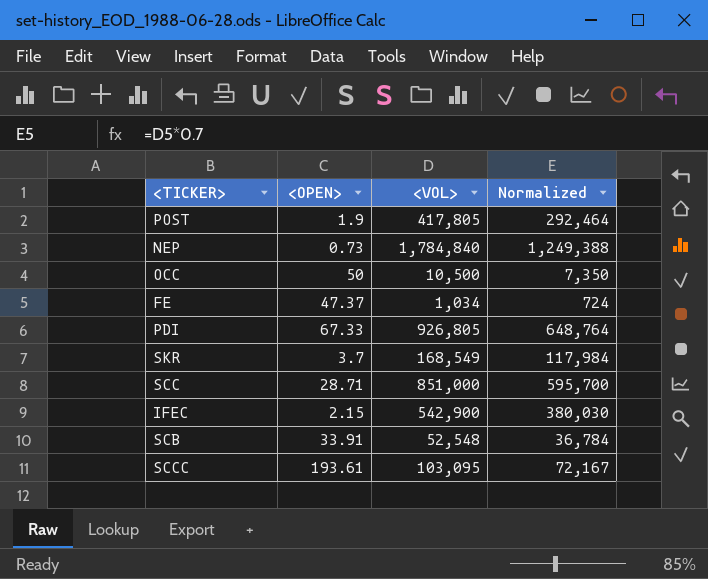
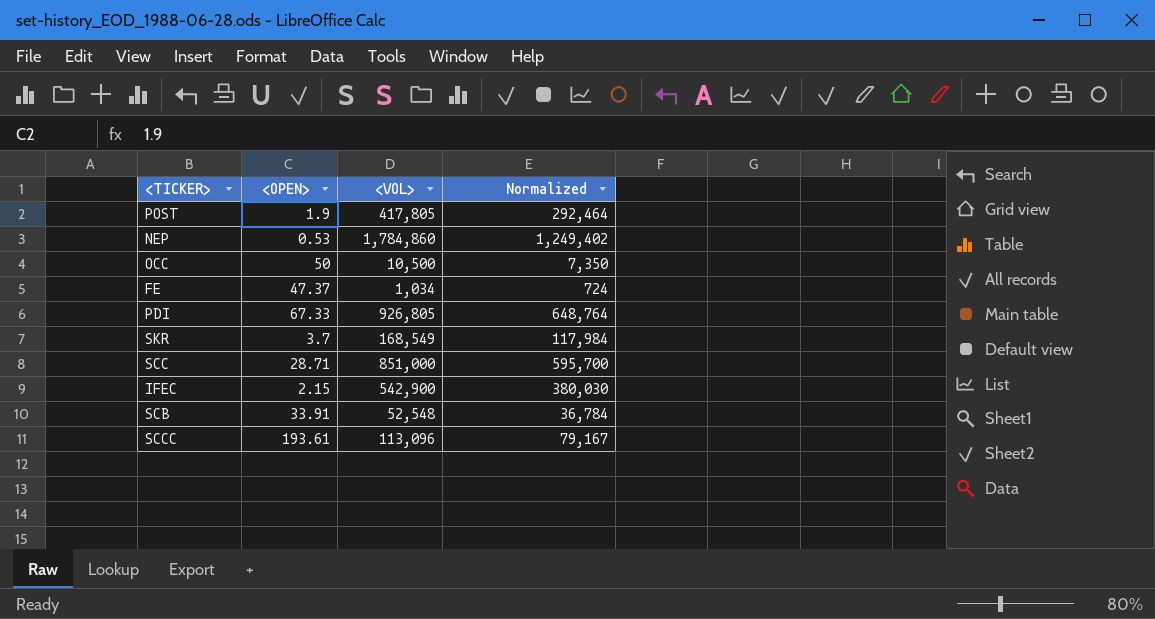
NEP | <OPEN>: 0.73 -> 0.53
NEP | <VOL>: 1,784,840 -> 1,784,860
NEP | Normalized: 1,249,388 -> 1,249,402
SCCC | <VOL>: 103,095 -> 113,096
SCCC | Normalized: 72,167 -> 79,167

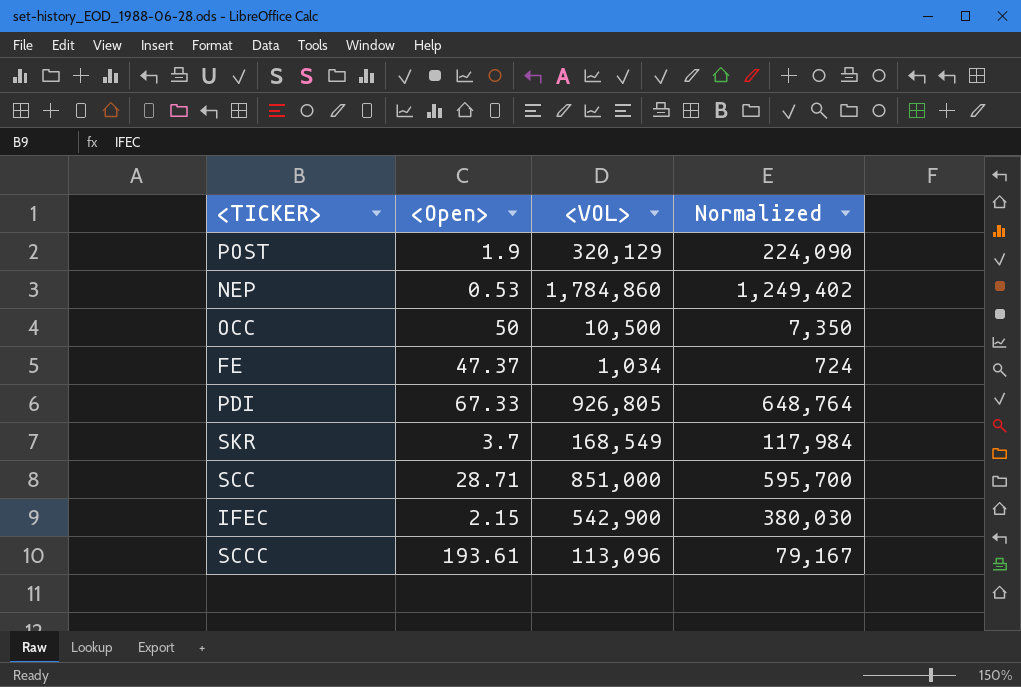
column name: <OPEN> -> <Open>
row SCB: 33.91 | 52,548 | 36,784 -> none
POST | <VOL>: 417,805 -> 320,129
POST | Normalized: 292,464 -> 224,090

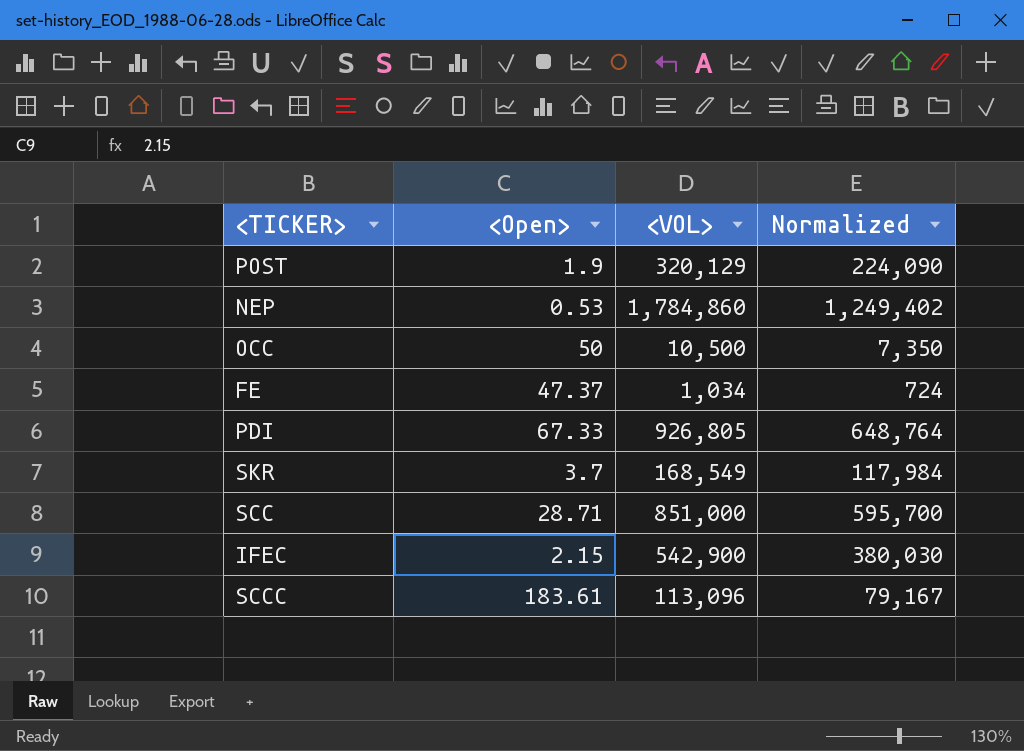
SCCC | <Open>: 193.61 -> 183.61

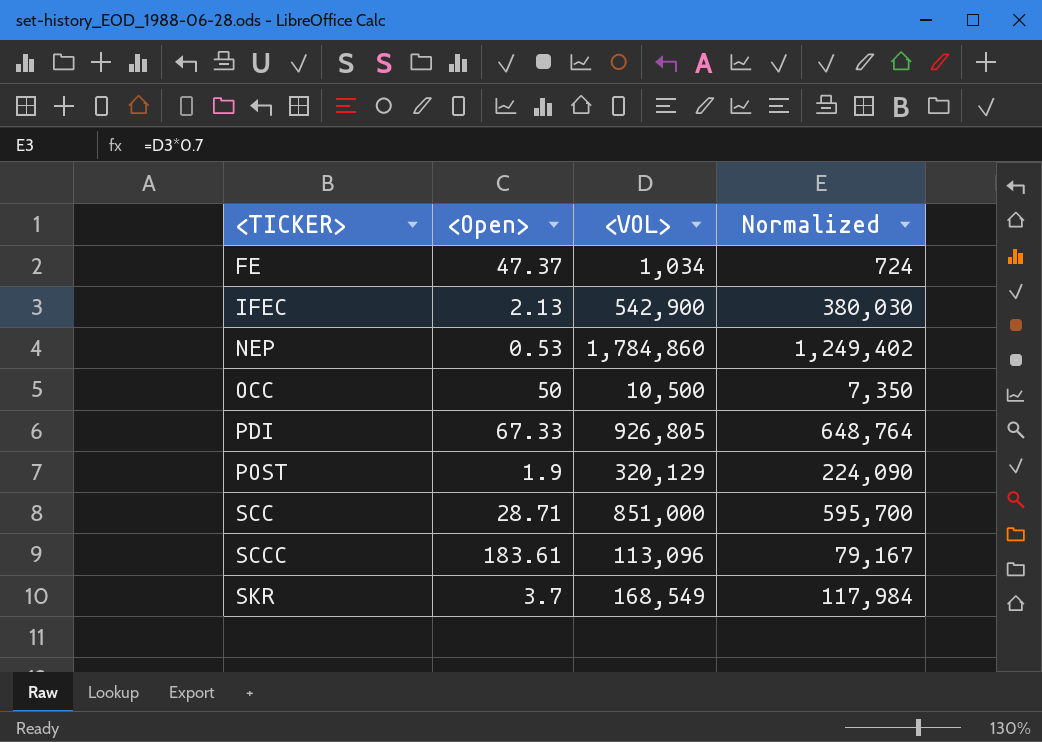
row order: none -> <TICKER> ascending
IFEC | <Open>: 2.15 -> 2.13

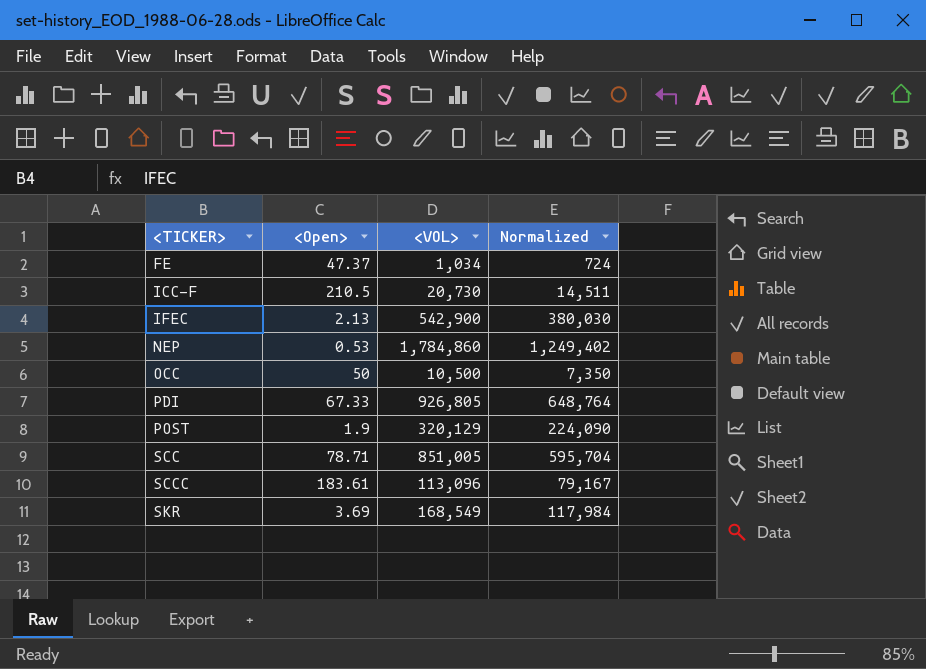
row ICC-F: none -> 210.5 | 20,730 | 14,511
SCC | <Open>: 28.71 -> 78.71
SCC | <VOL>: 851,000 -> 851,005
SCC | Normalized: 595,700 -> 595,704
SKR | <Open>: 3.7 -> 3.69

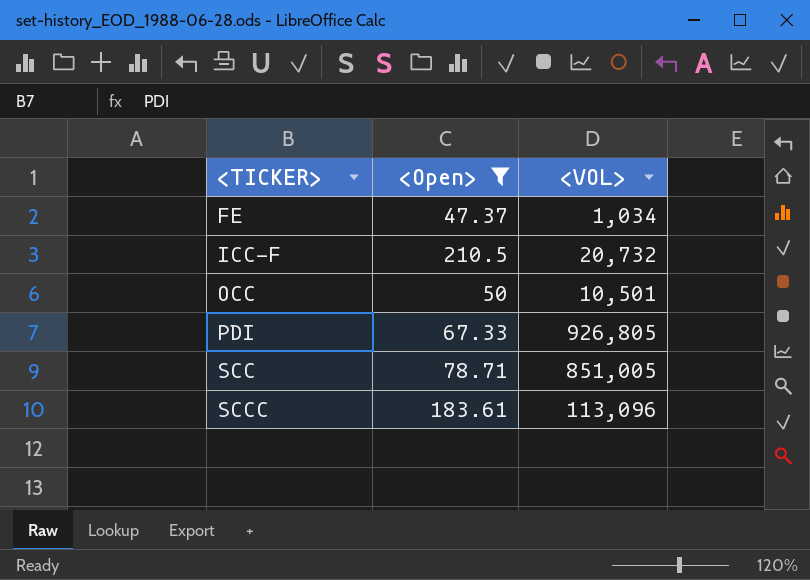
filter: none -> <Open> >= 47.37
column Normalized | formula: [<VOL>] * 0.7 -> none
ICC-F | <VOL>: 20,730 -> 20,732
OCC | <VOL>: 10,500 -> 10,501

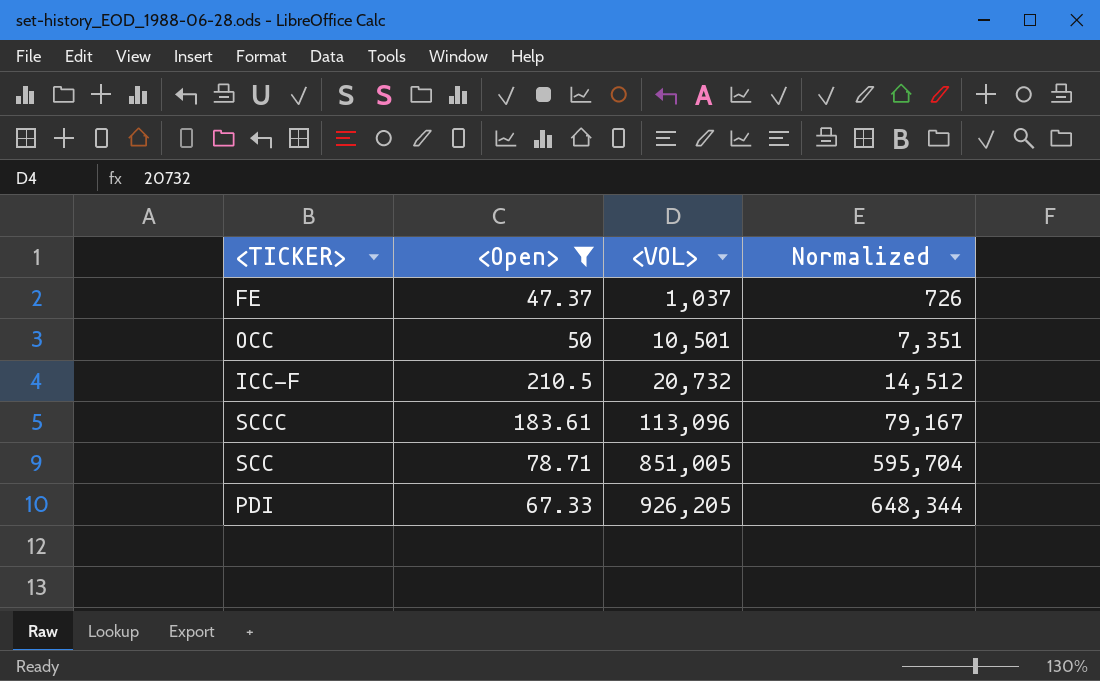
row order: <TICKER> ascending -> <VOL> ascending
column Normalized | formula: none -> [<VOL>] * 0.7
FE | <VOL>: 1,034 -> 1,037
PDI | <VOL>: 926,805 -> 926,205

